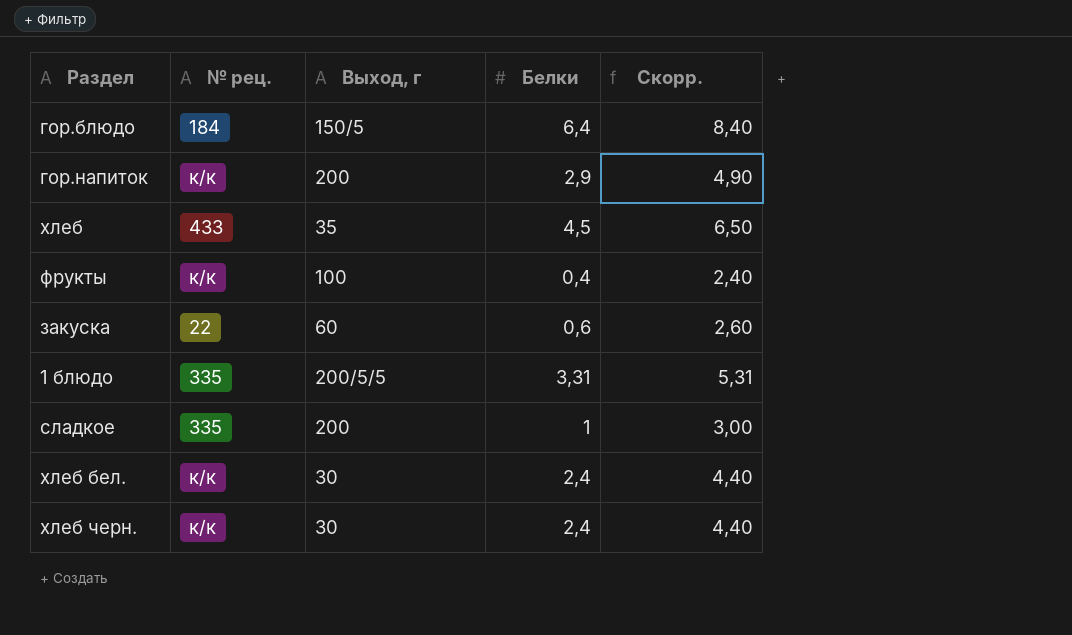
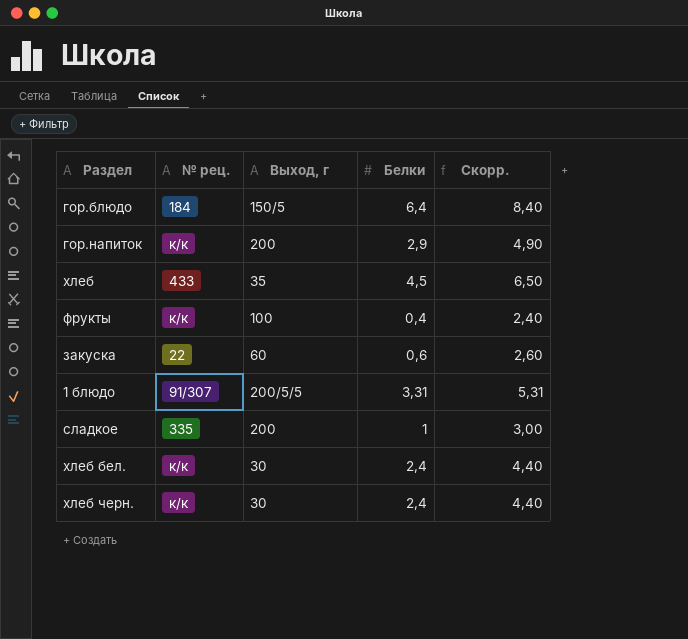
1 блюдо | № рец.: 335 -> 91/307

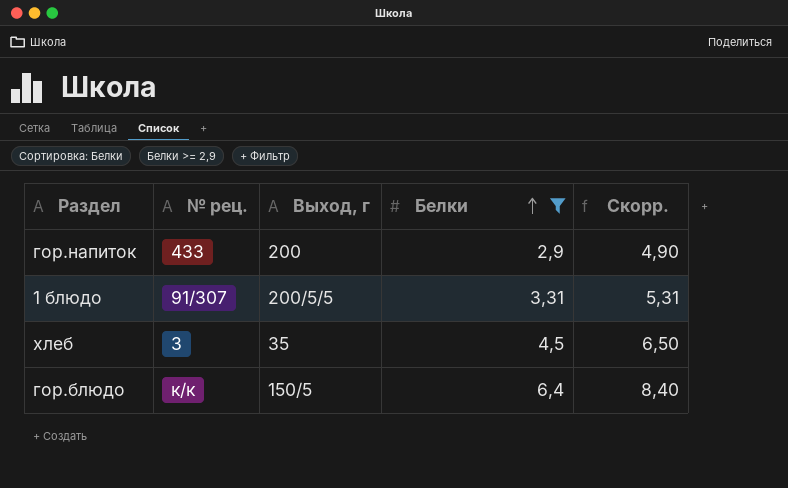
filter: none -> Белки >= 2,9
row order: none -> Белки ascending
гор.напиток | № рец.: к/к -> 433
хлеб | № рец.: 433 -> 3
гор.блюдо | № рец.: 184 -> к/к

